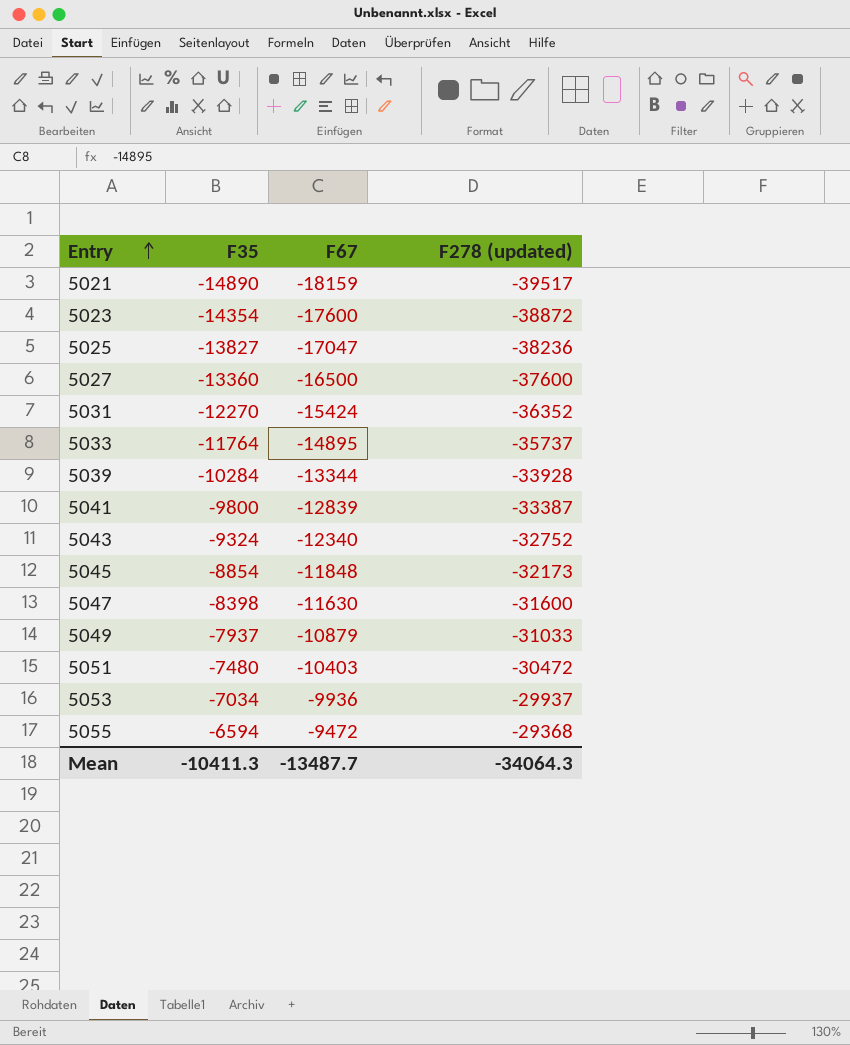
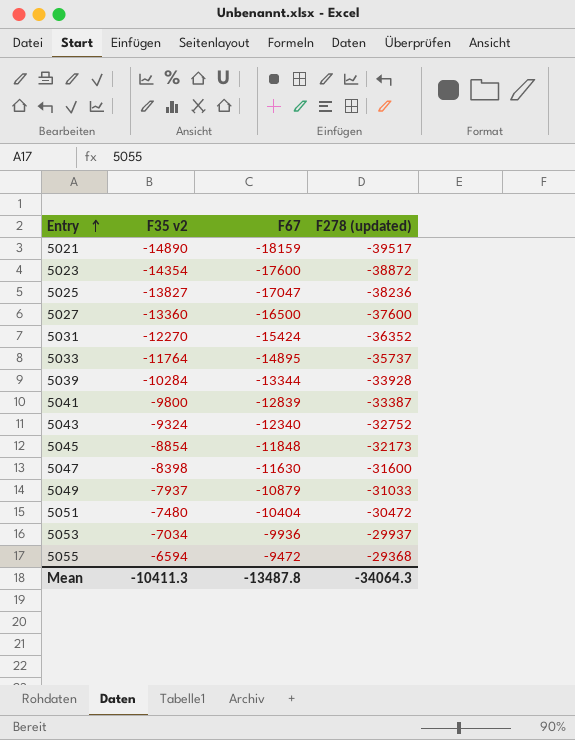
column name: F35 -> F35 v2
5051 | F67: -10403 -> -10404
Mean | F67: -13487.7 -> -13487.8

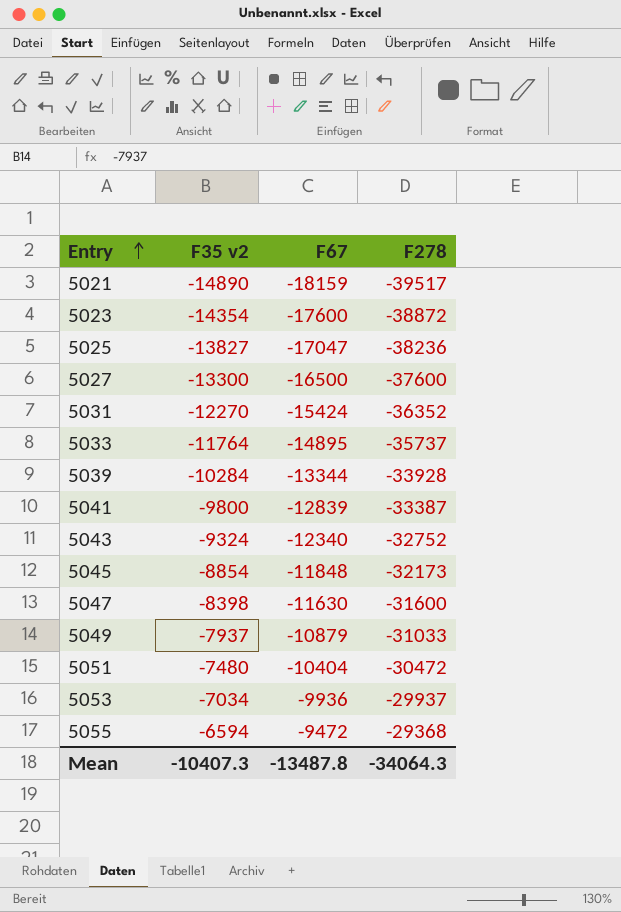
column name: F278 (updated) -> F278
5027 | F35 v2: -13360 -> -13300
Mean | F35 v2: -10411.3 -> -10407.3

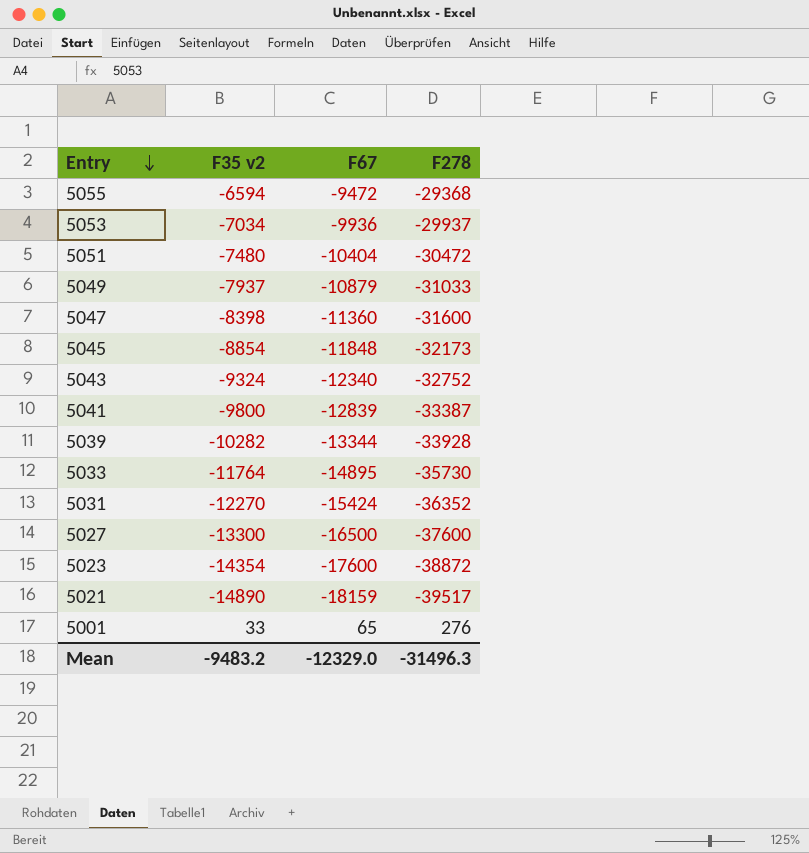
row order: Entry ascending -> Entry descending
row 5025: -13827 | -17047 | -38236 -> none
5047 | F67: -11630 -> -11360
5039 | F35 v2: -10284 -> -10282
5033 | F278: -35737 -> -35730
row 5001: none -> 33 | 65 | 276
Mean | F35 v2: -10407.3 -> -9483.2
Mean | F67: -13487.8 -> -12329.0
Mean | F278: -34064.3 -> -31496.3

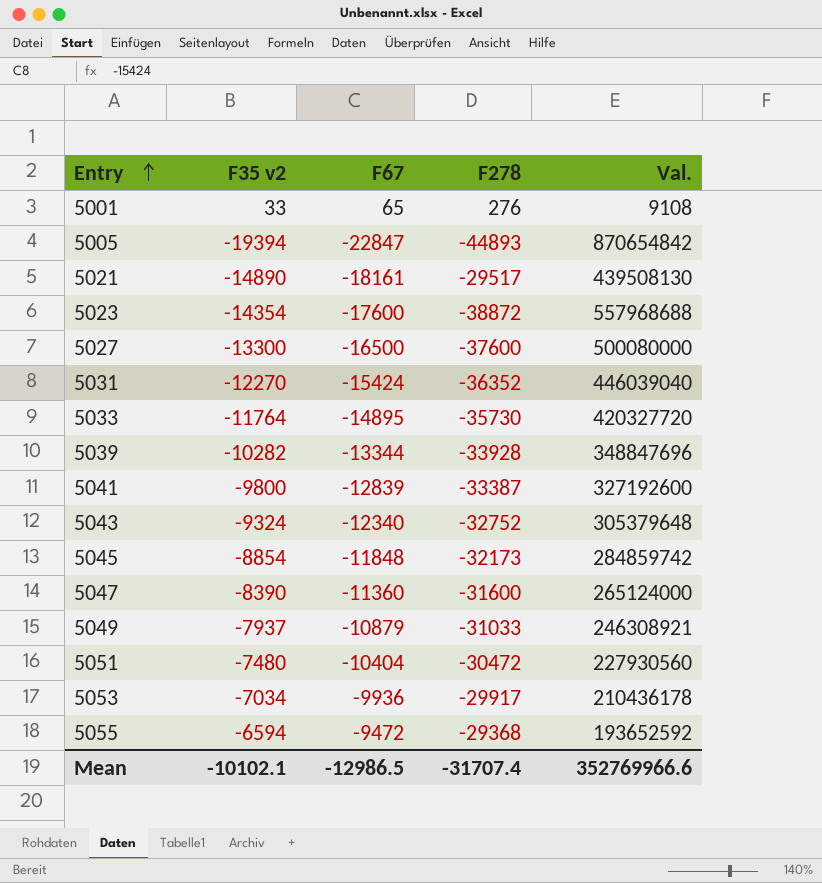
row order: Entry descending -> Entry ascending
column Val. | formula: none -> [F35 v2] * [F278]
row 5005: none -> -19394 | -22847 | -44893 | 870654842
5021 | F67: -18159 -> -18161
5021 | F278: -39517 -> -29517
5047 | F35 v2: -8398 -> -8390
5053 | F278: -29937 -> -29917
Mean | F35 v2: -9483.2 -> -10102.1
Mean | F67: -12329.0 -> -12986.5
Mean | F278: -31496.3 -> -31707.4

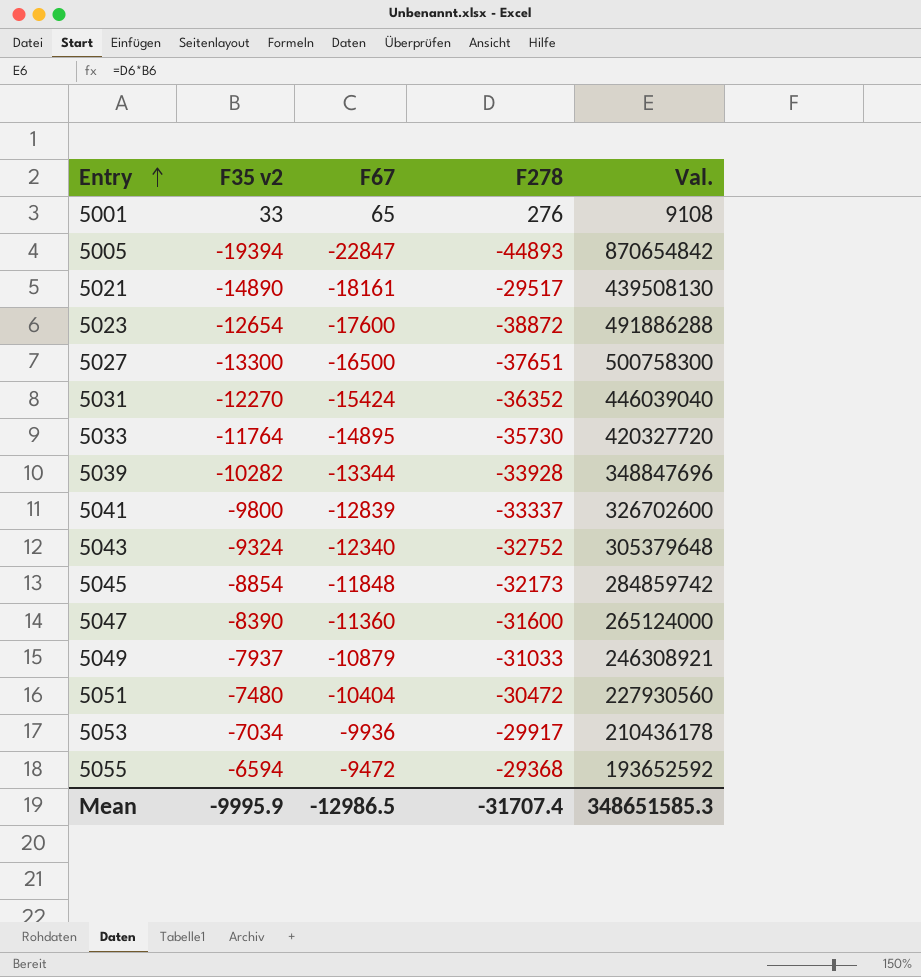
5023 | F35 v2: -14354 -> -12654
5023 | Val.: 557968688 -> 491886288
5027 | F278: -37600 -> -37651
5027 | Val.: 500080000 -> 500758300
5041 | F278: -33387 -> -33337
5041 | Val.: 327192600 -> 326702600
Mean | F35 v2: -10102.1 -> -9995.9
Mean | Val.: 352769966.6 -> 348651585.3

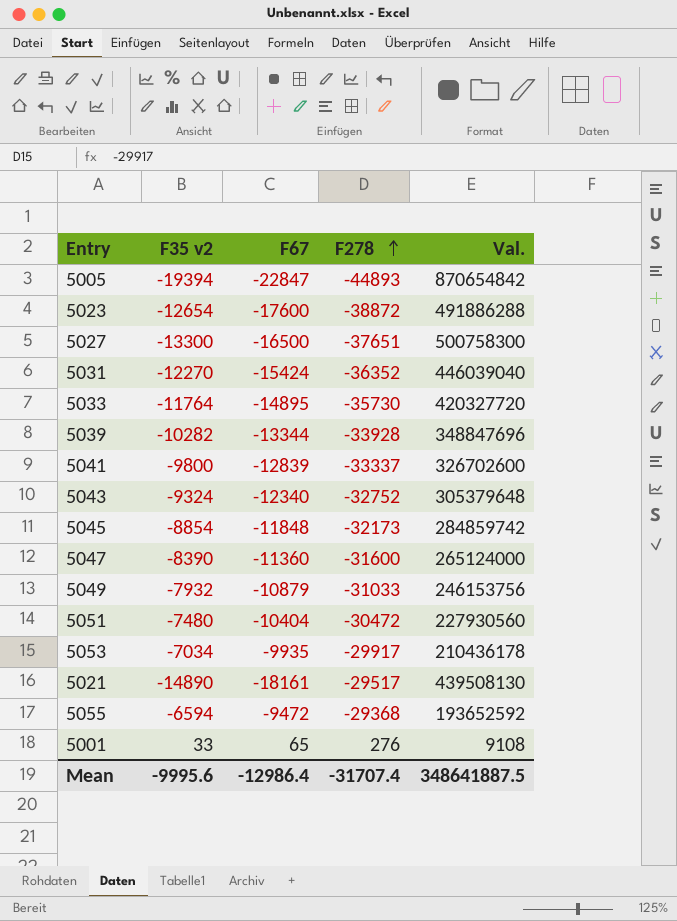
row order: Entry ascending -> F278 ascending
5049 | F35 v2: -7937 -> -7932
5049 | Val.: 246308921 -> 246153756
5053 | F67: -9936 -> -9935
Mean | F35 v2: -9995.9 -> -9995.6
Mean | F67: -12986.5 -> -12986.4
Mean | Val.: 348651585.3 -> 348641887.5

